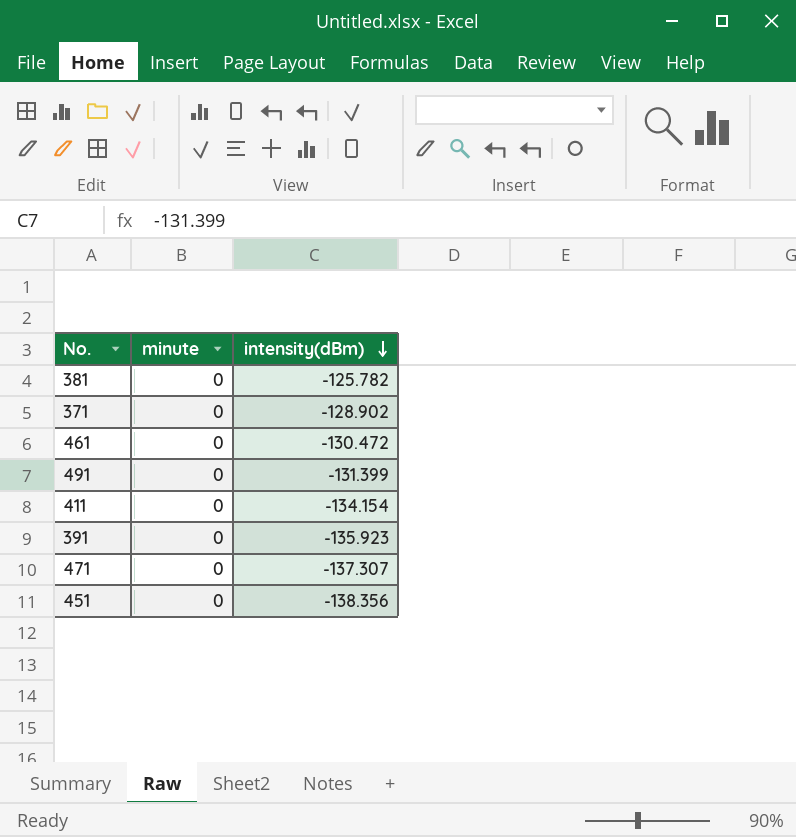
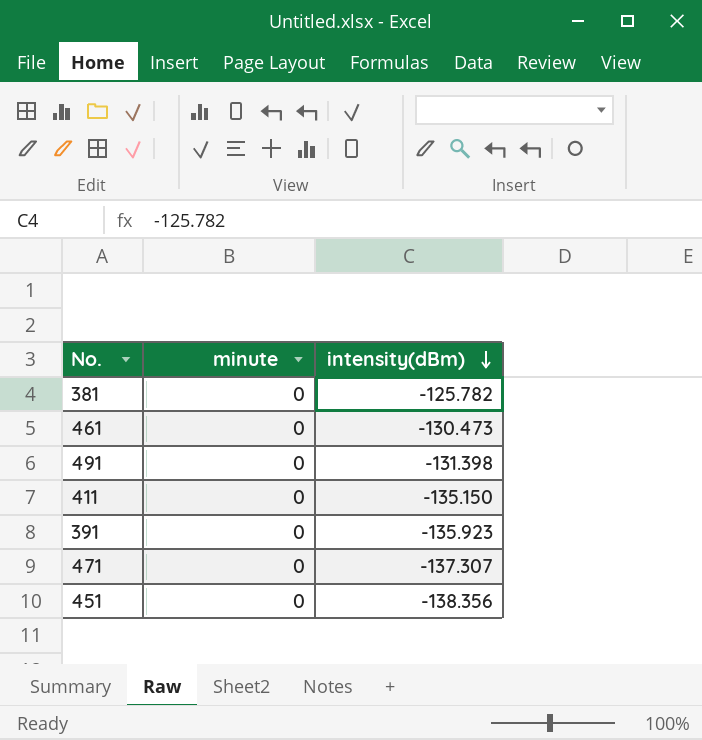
row 371: 0 | -128.902 -> none
461 | intensity(dBm): -130.472 -> -130.473
491 | intensity(dBm): -131.399 -> -131.398
411 | intensity(dBm): -134.154 -> -135.150

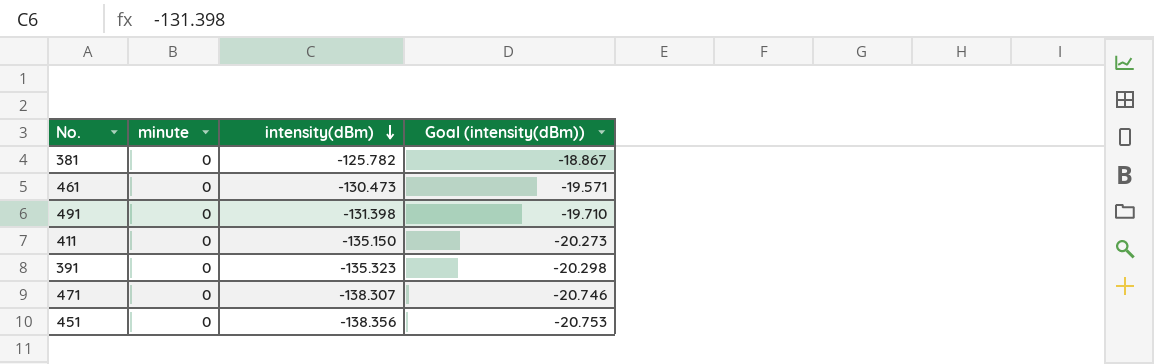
column Goal (intensity(dBm)) | formula: none -> [intensity(dBm)] * 0.15
391 | intensity(dBm): -135.923 -> -135.323
471 | intensity(dBm): -137.307 -> -138.307

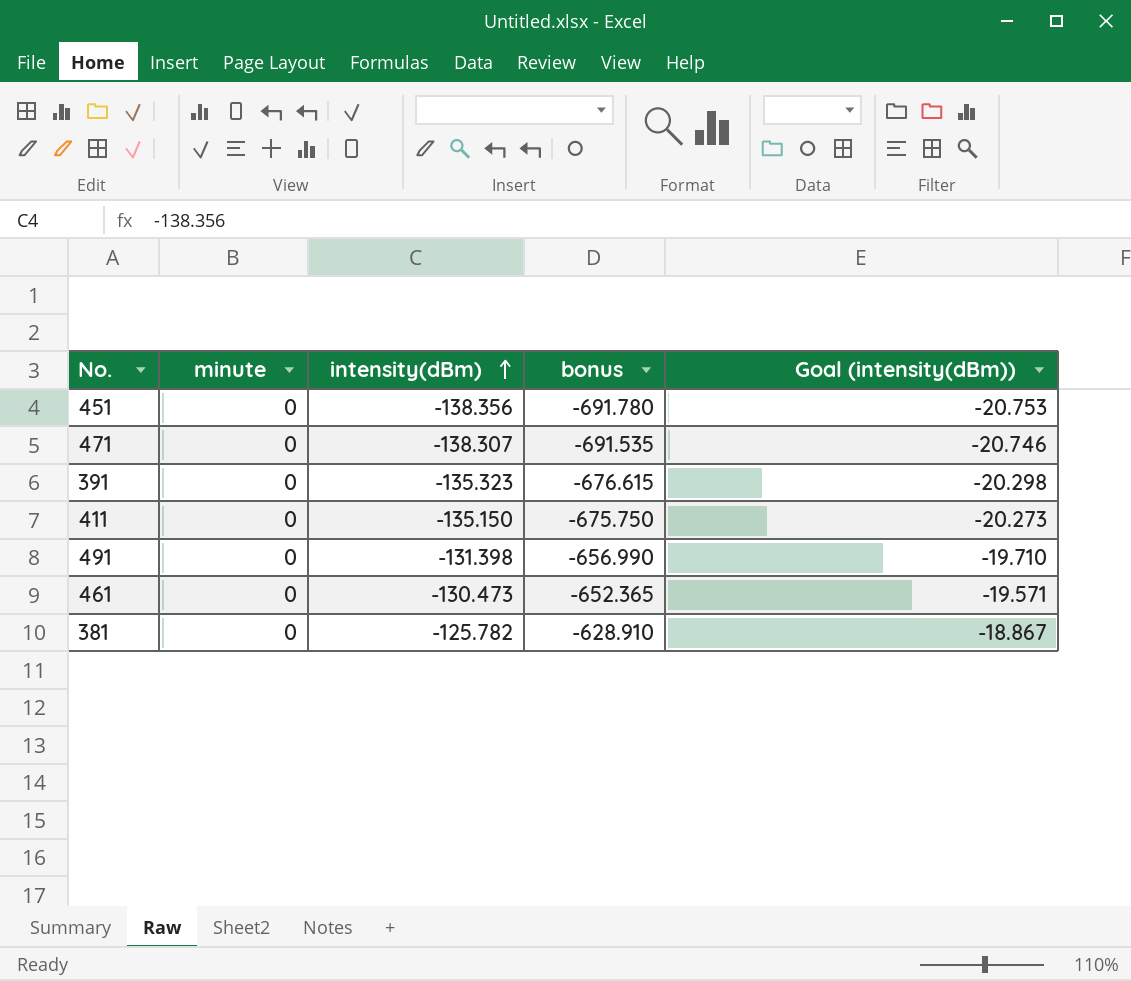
row order: intensity(dBm) descending -> intensity(dBm) ascending
column bonus | formula: none -> [intensity(dBm)] * 5

